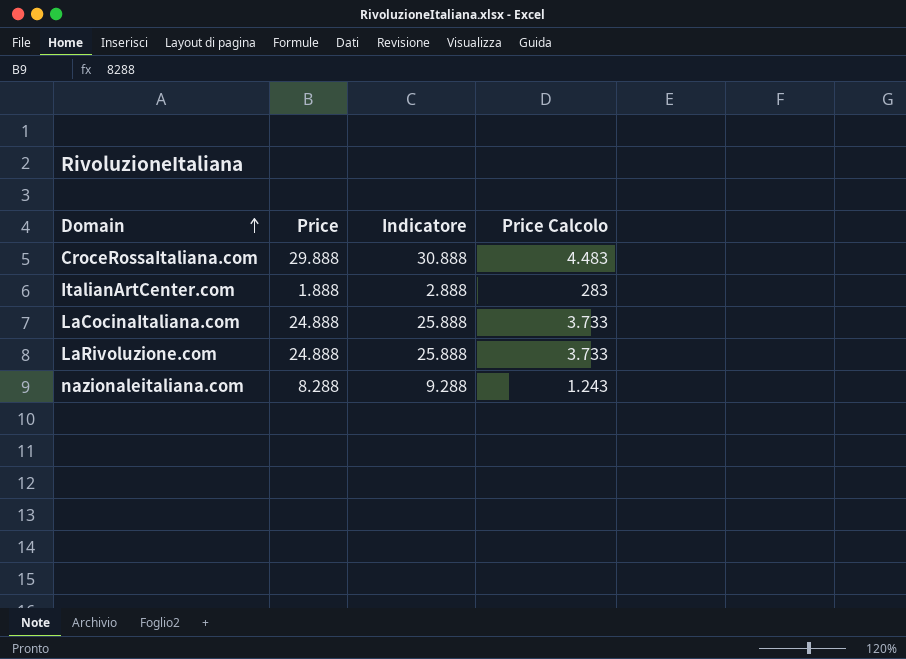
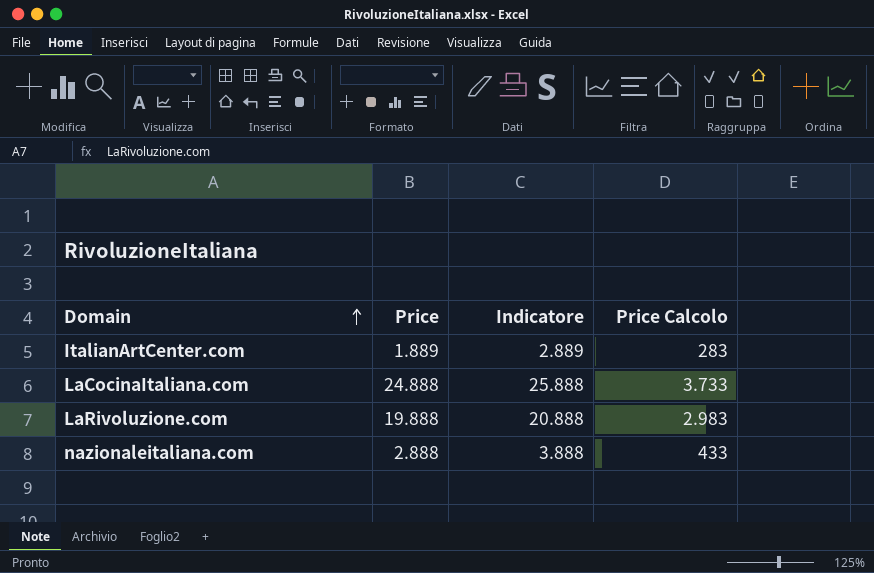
row CroceRossaItaliana.com: 29.888 | 30.888 | 4.483 -> none
ItalianArtCenter.com | Price: 1.888 -> 1.889
ItalianArtCenter.com | Indicatore: 2.888 -> 2.889
LaRivoluzione.com | Price: 24.888 -> 19.888
LaRivoluzione.com | Indicatore: 25.888 -> 20.888
LaRivoluzione.com | Price Calcolo: 3.733 -> 2.983
nazionaleitaliana.com | Price: 8.288 -> 2.888
nazionaleitaliana.com | Indicatore: 9.288 -> 3.888
nazionaleitaliana.com | Price Calcolo: 1.243 -> 433

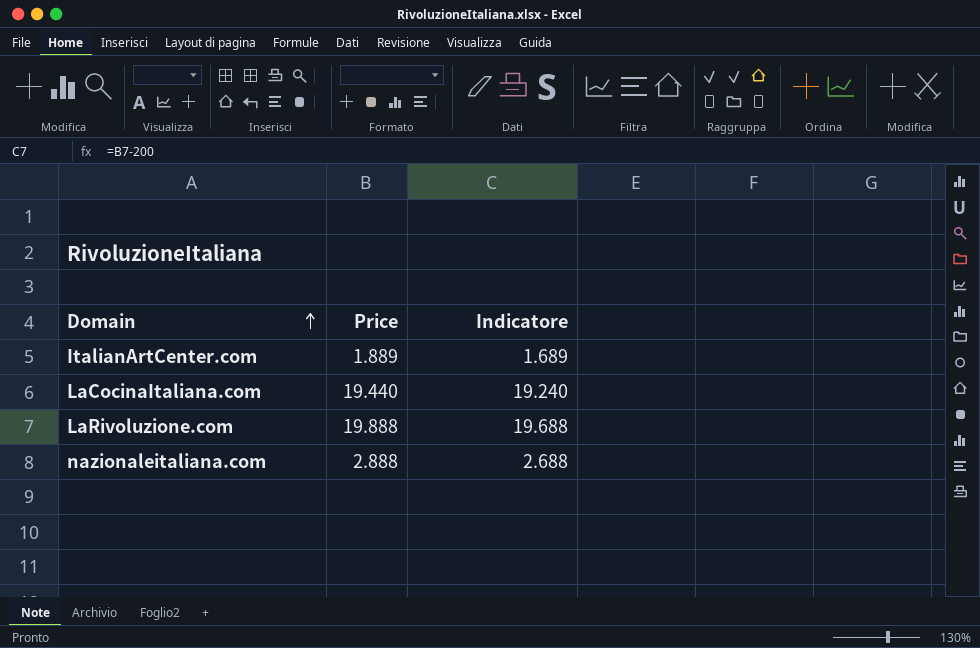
column Price Calcolo | formula: [Price] * 0,15 -> none
column Indicatore | formula: [Price] + 1000 -> [Price] - 200
LaCocinaItaliana.com | Price: 24.888 -> 19.440

